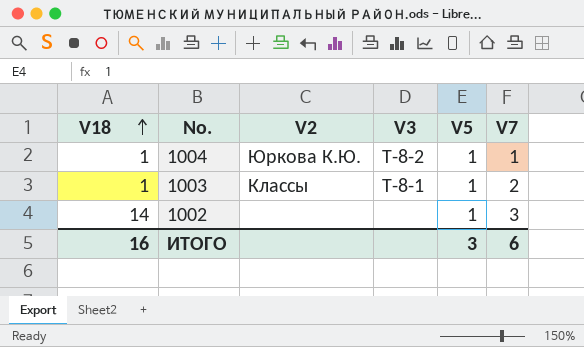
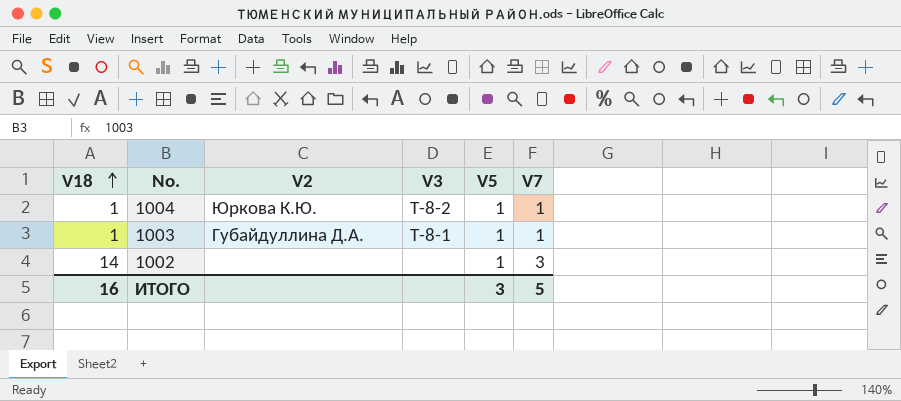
1003 | V2: Классы -> Губайдуллина Д.А.
1003 | V7: 2 -> 1
ИТОГО | V7: 6 -> 5

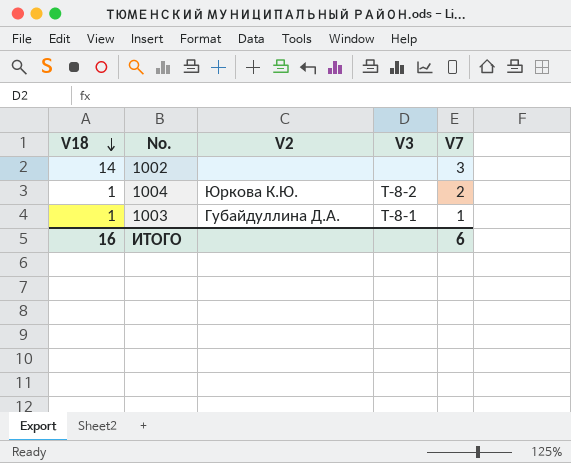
row order: V18 ascending -> V18 descending
column V5 | position: 5 -> none
1004 | V7: 1 -> 2
ИТОГО | V7: 5 -> 6

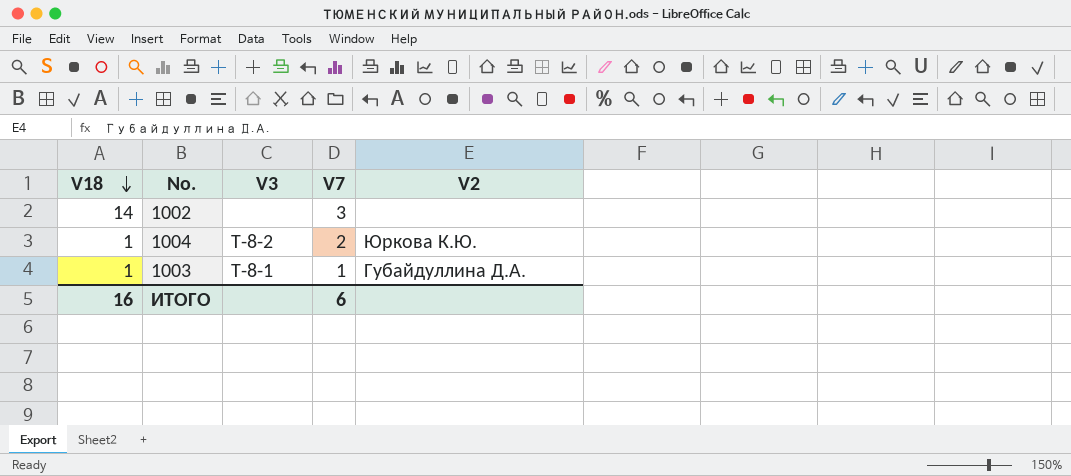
column V2 | position: 3 -> 5

